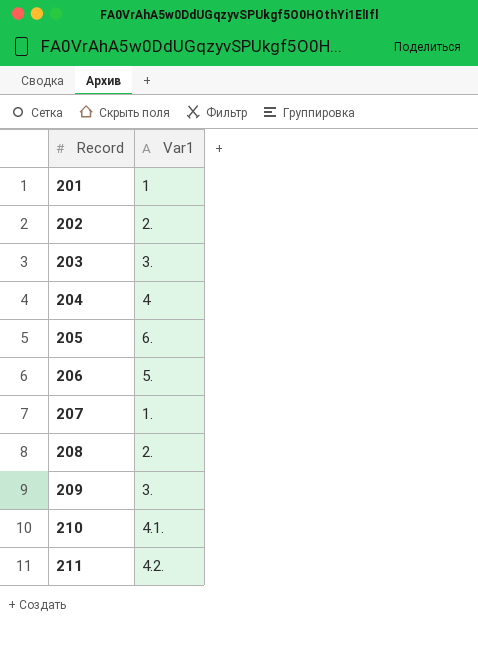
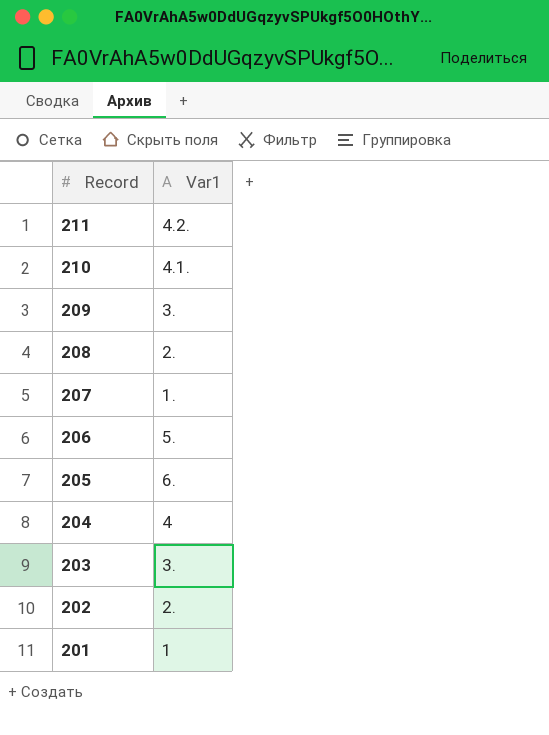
row order: Record ascending -> Record descending

